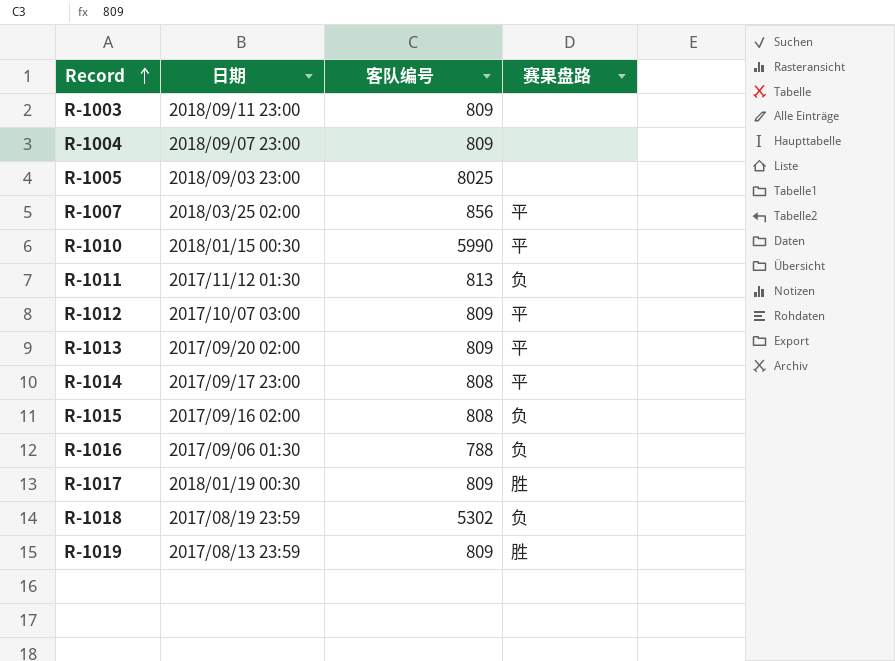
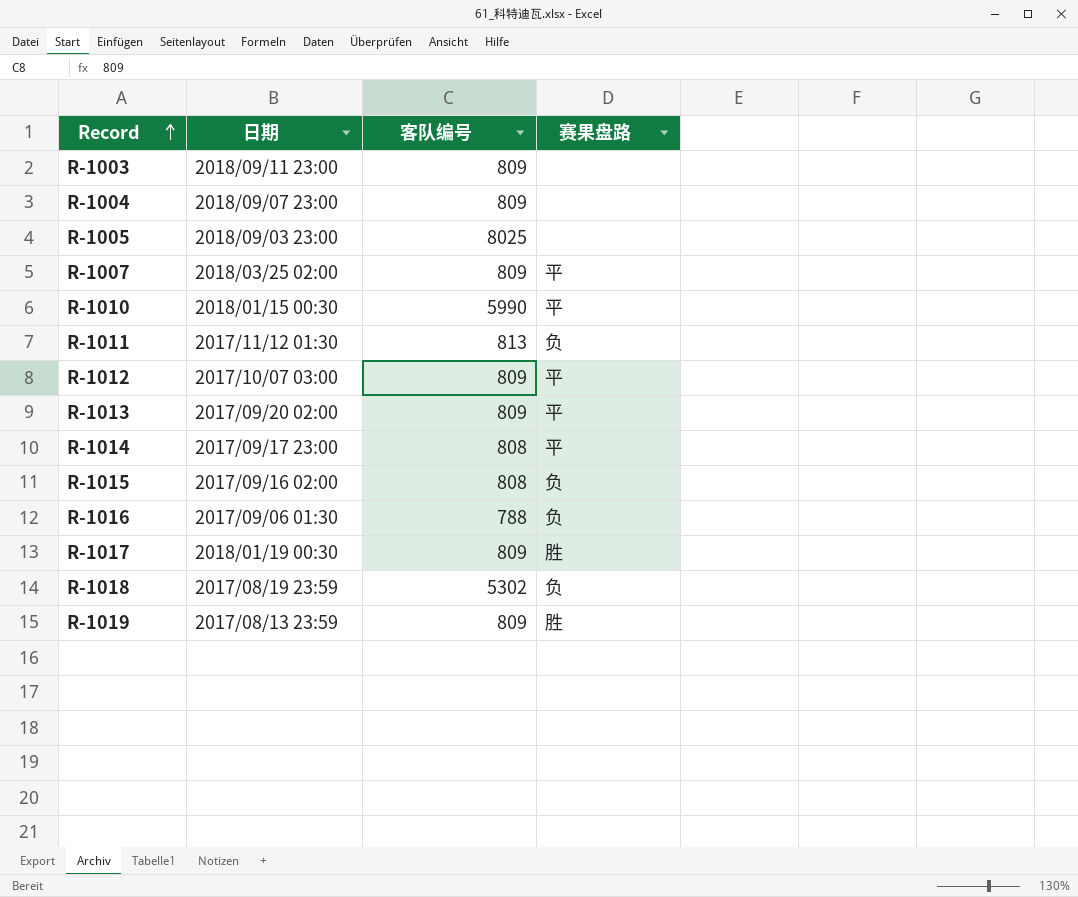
R-1007 | 客队编号: 856 -> 809

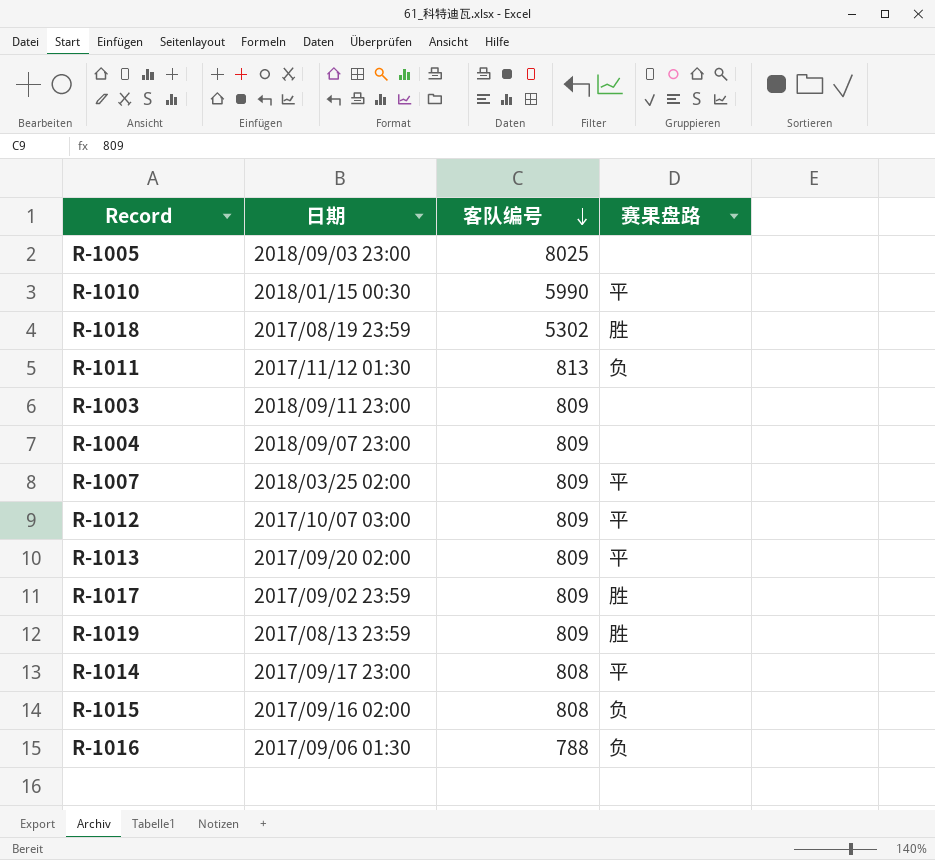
row order: Record ascending -> 客队编号 descending
R-1018 | 赛果盘路: 负 -> 胜
R-1017 | 日期: 2018/01/19 00:30 -> 2017/09/02 23:59

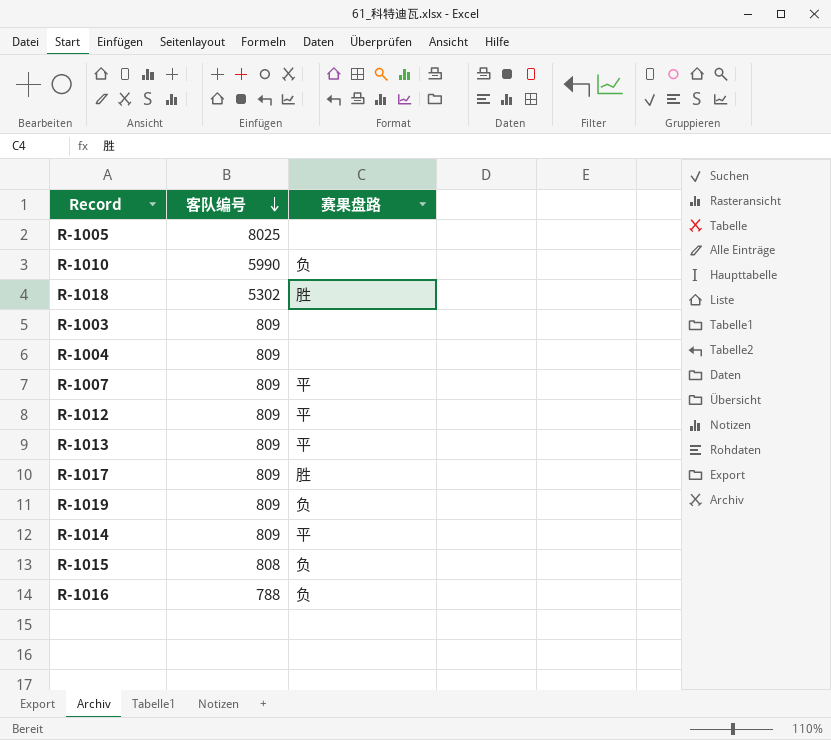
column 日期 | position: 2 -> none
row R-1011: 2017/11/12 01:30 | 813 | 负 -> none
R-1010 | 赛果盘路: 平 -> 负
R-1019 | 赛果盘路: 胜 -> 负
R-1014 | 客队编号: 808 -> 809

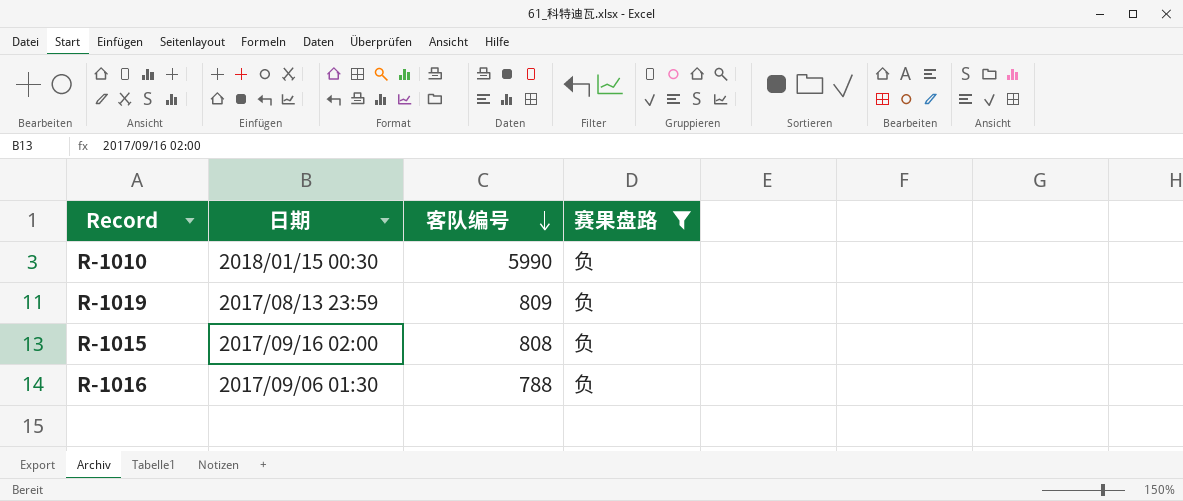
filter: none -> 赛果盘路 = 负
column 日期 | position: none -> 2

